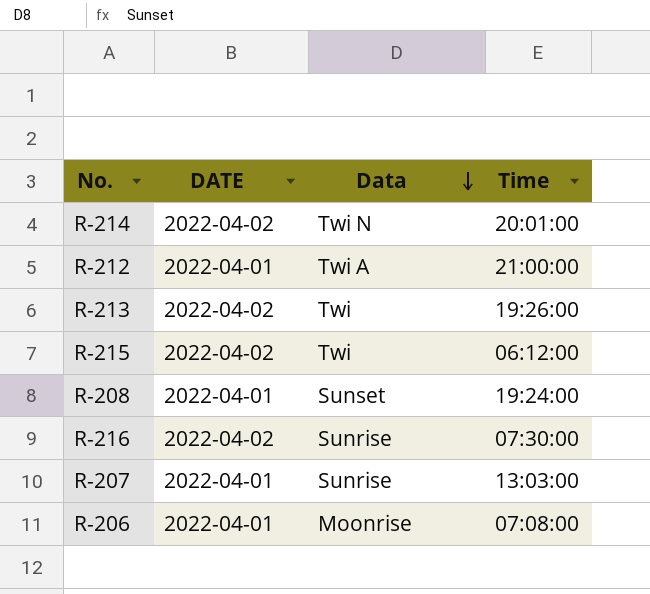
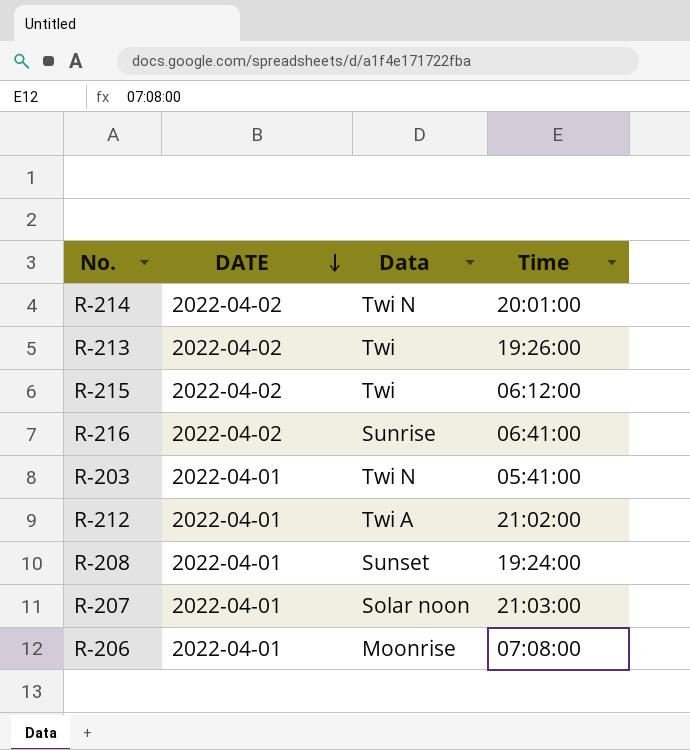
row order: Data descending -> DATE descending
R-216 | Time: 07:30:00 -> 06:41:00
row R-203: none -> 2022-04-01 | Twi N | 05:41:00
R-212 | Time: 21:00:00 -> 21:02:00
R-207 | Data: Sunrise -> Solar noon
R-207 | Time: 13:03:00 -> 21:03:00

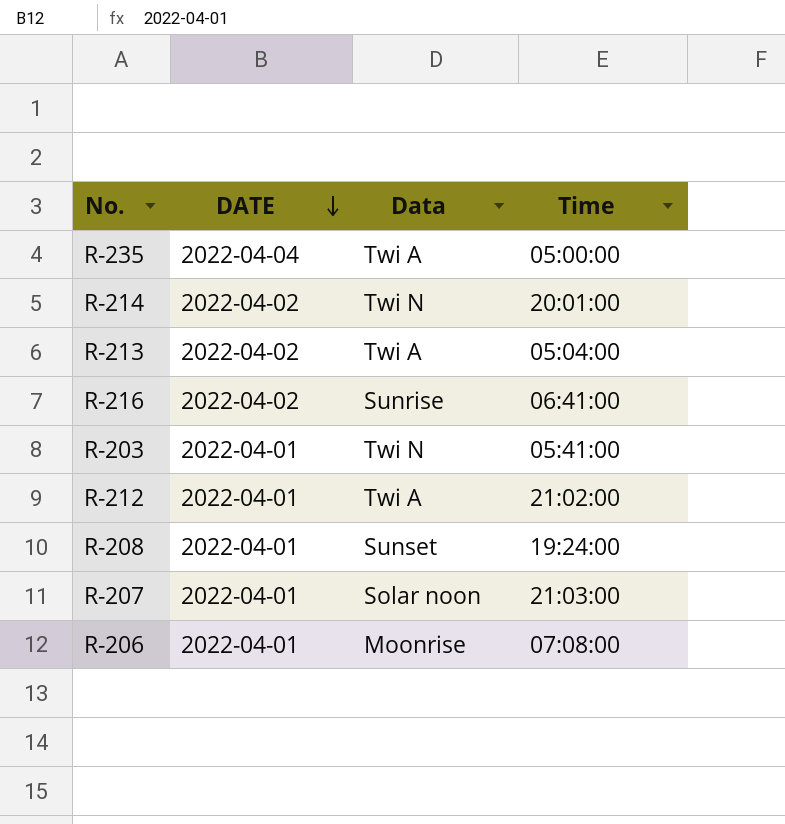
row R-215: 2022-04-02 | Twi | 06:12:00 -> none
row R-235: none -> 2022-04-04 | Twi A | 05:00:00
R-213 | Data: Twi -> Twi A
R-213 | Time: 19:26:00 -> 05:04:00

